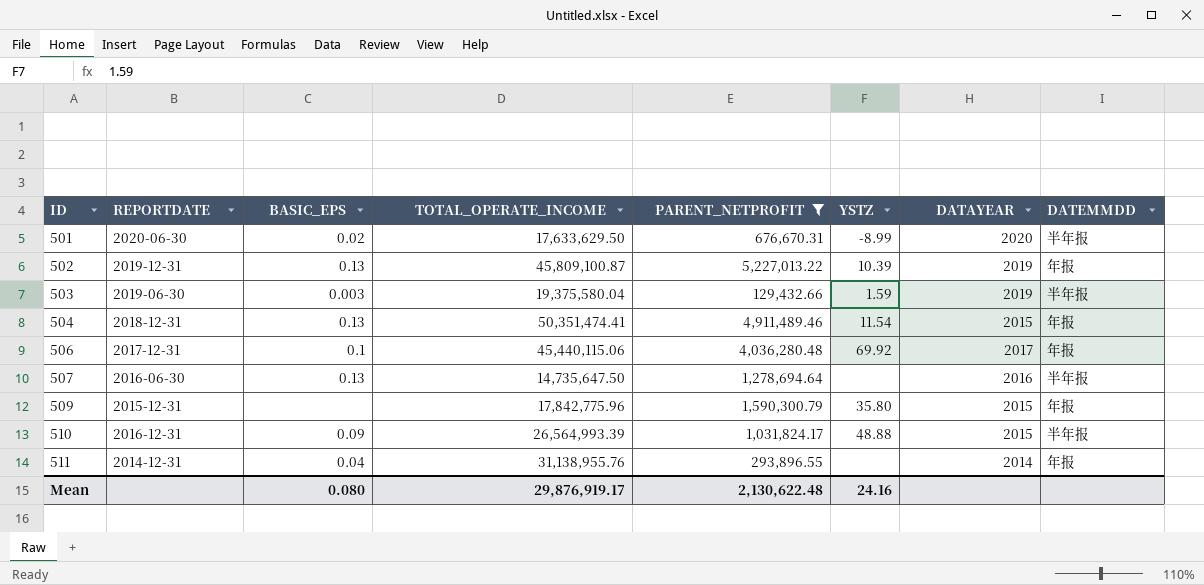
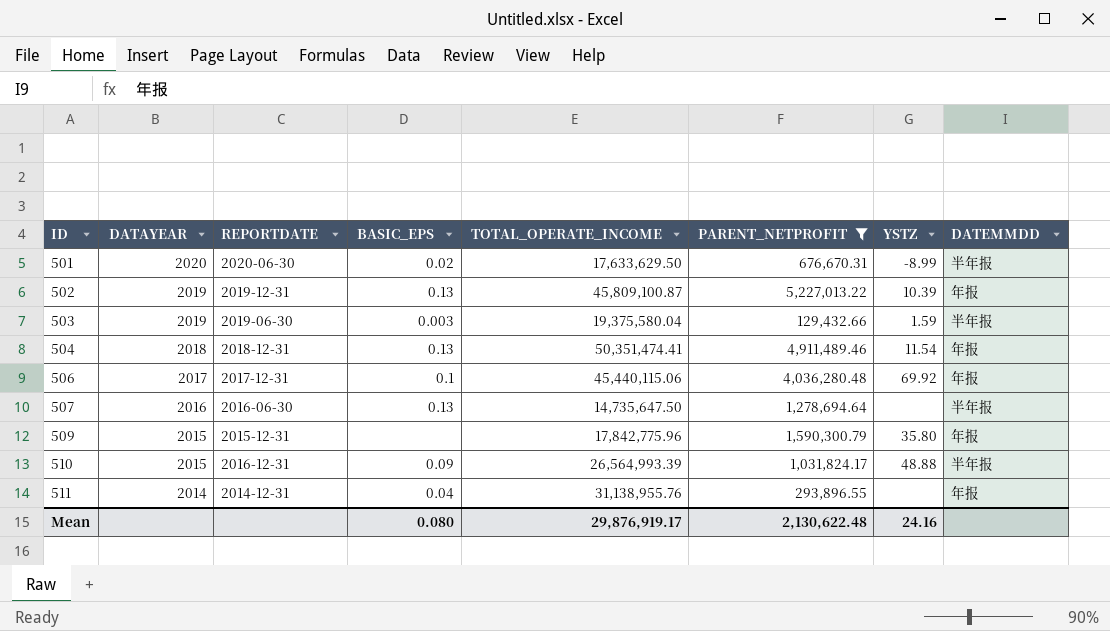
column DATAYEAR | position: 7 -> 2
504 | DATAYEAR: 2015 -> 2018

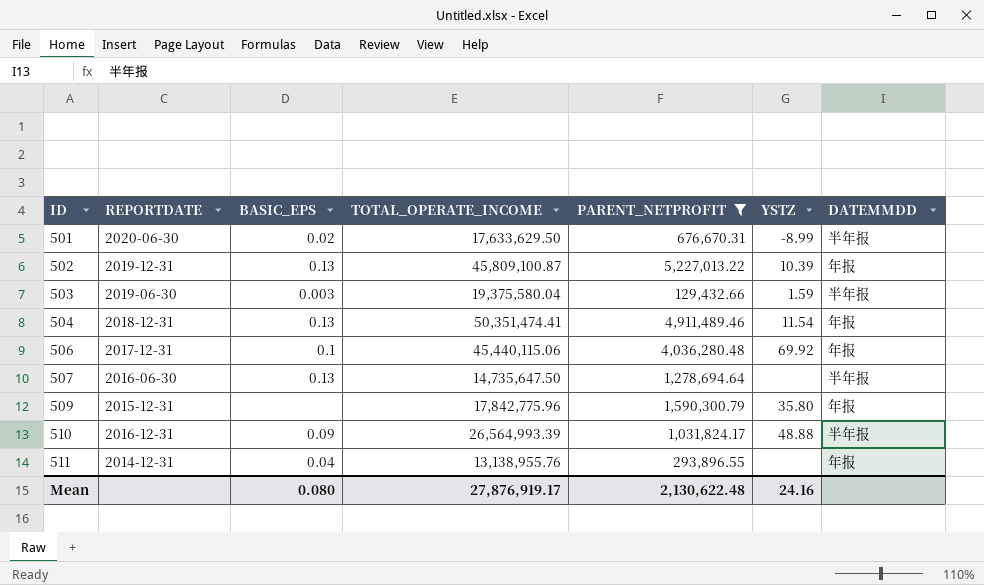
column DATAYEAR | position: 2 -> none
511 | TOTAL_OPERATE_INCOME: 31,138,955.76 -> 13,138,955.76
Mean | TOTAL_OPERATE_INCOME: 29,876,919.17 -> 27,876,919.17

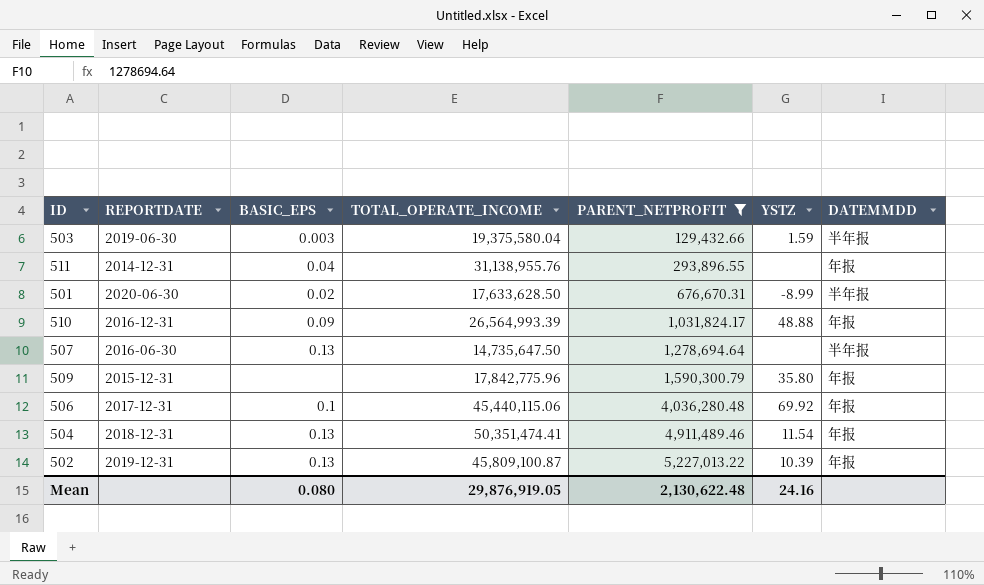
row order: ID ascending -> PARENT_NETPROFIT ascending
511 | TOTAL_OPERATE_INCOME: 13,138,955.76 -> 31,138,955.76
501 | TOTAL_OPERATE_INCOME: 17,633,629.50 -> 17,633,628.50
510 | DATEMMDD: 半年报 -> 年报
Mean | TOTAL_OPERATE_INCOME: 27,876,919.17 -> 29,876,919.05

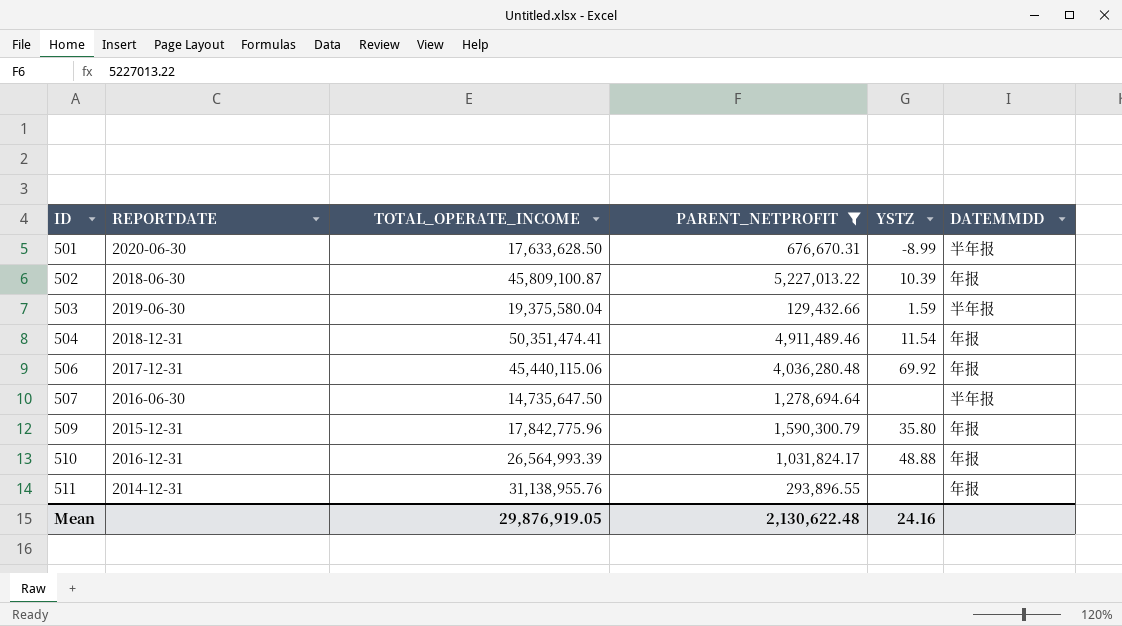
row order: PARENT_NETPROFIT ascending -> ID ascending
column BASIC_EPS | position: 3 -> none
502 | REPORTDATE: 2019-12-31 -> 2018-06-30

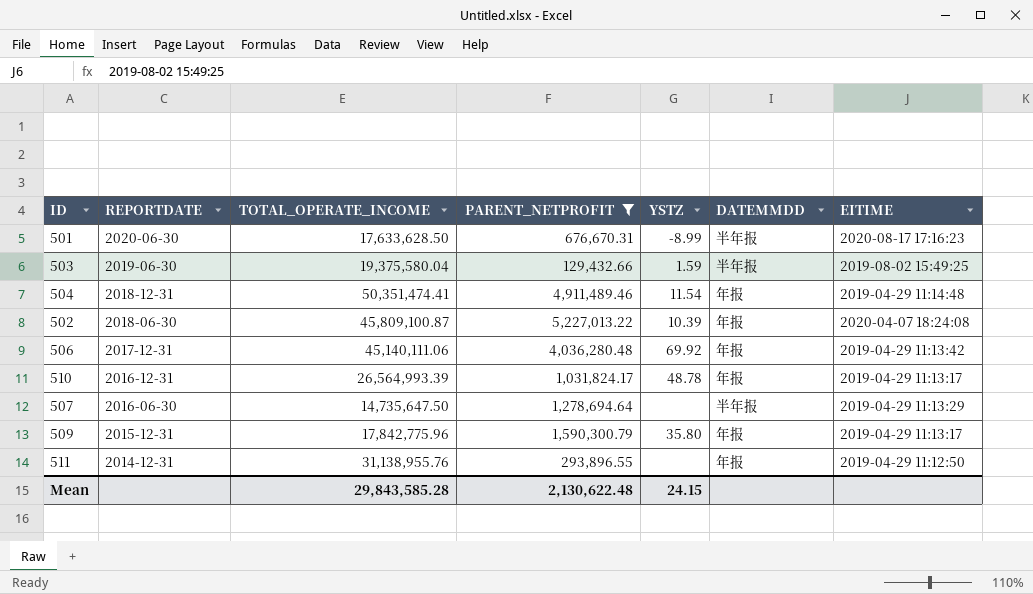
row order: ID ascending -> REPORTDATE descending
column EITIME | position: none -> 7
506 | TOTAL_OPERATE_INCOME: 45,440,115.06 -> 45,140,111.06
510 | YSTZ: 48.88 -> 48.78
Mean | TOTAL_OPERATE_INCOME: 29,876,919.05 -> 29,843,585.28
Mean | YSTZ: 24.16 -> 24.15

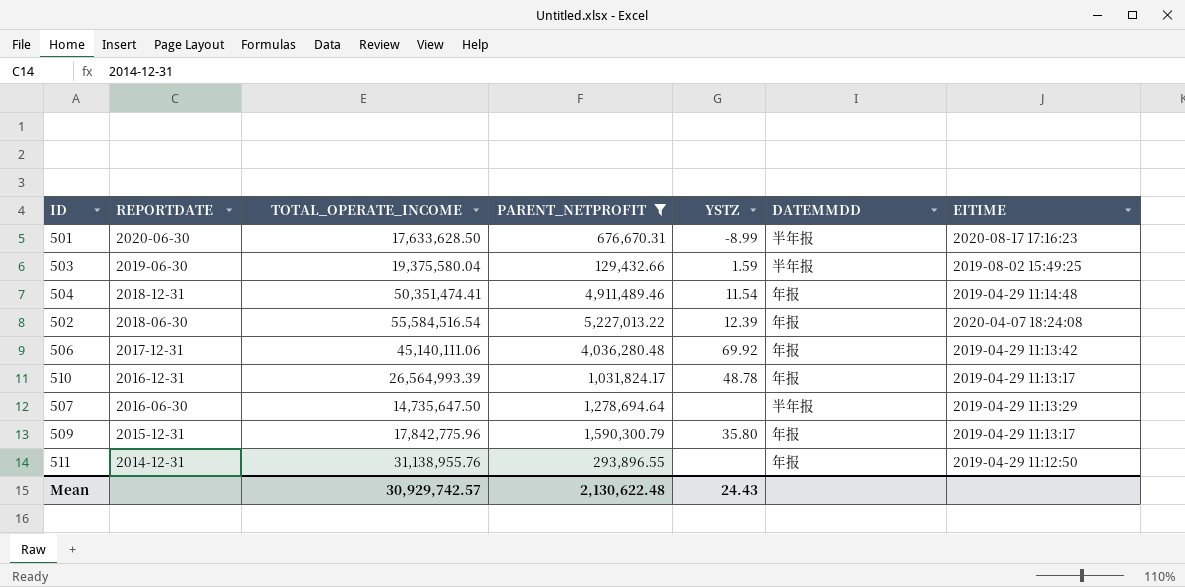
502 | TOTAL_OPERATE_INCOME: 45,809,100.87 -> 55,584,516.54
502 | YSTZ: 10.39 -> 12.39
Mean | TOTAL_OPERATE_INCOME: 29,843,585.28 -> 30,929,742.57
Mean | YSTZ: 24.15 -> 24.43

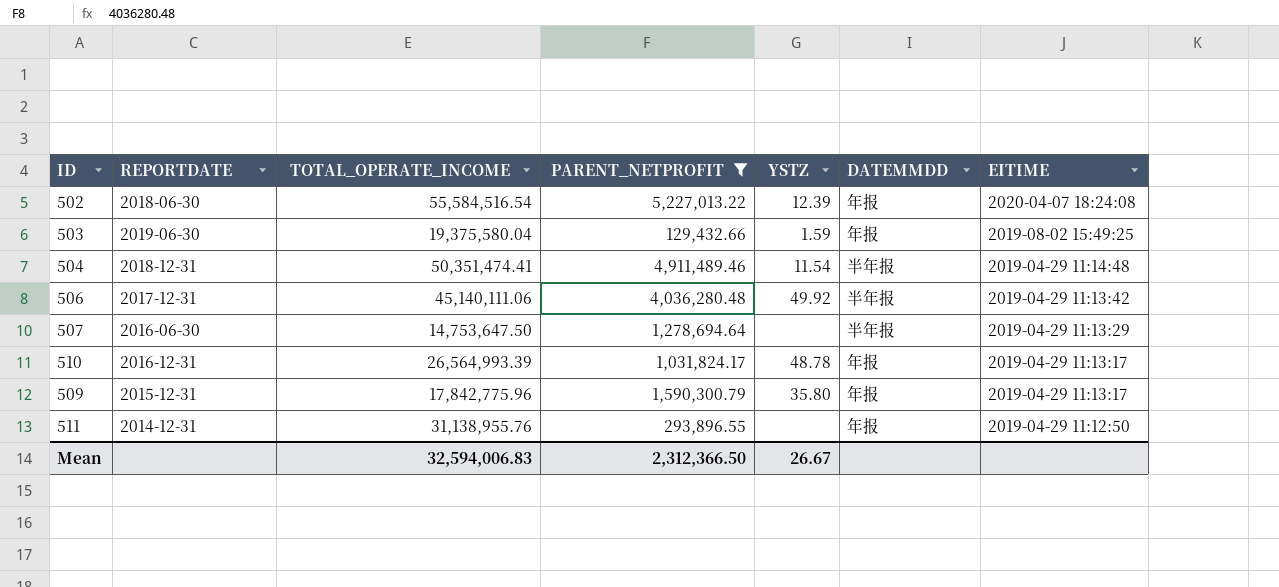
row order: REPORTDATE descending -> EITIME descending
row 501: 2020-06-30 | 17,633,628.50 | 676,670.31 | -8.99 | 半年报 | 2020-08-17 17:16:23 -> none
503 | DATEMMDD: 半年报 -> 年报
504 | DATEMMDD: 年报 -> 半年报
506 | YSTZ: 69.92 -> 49.92
506 | DATEMMDD: 年报 -> 半年报
507 | TOTAL_OPERATE_INCOME: 14,735,647.50 -> 14,753,647.50
Mean | TOTAL_OPERATE_INCOME: 30,929,742.57 -> 32,594,006.83
Mean | PARENT_NETPROFIT: 2,130,622.48 -> 2,312,366.50
Mean | YSTZ: 24.43 -> 26.67

